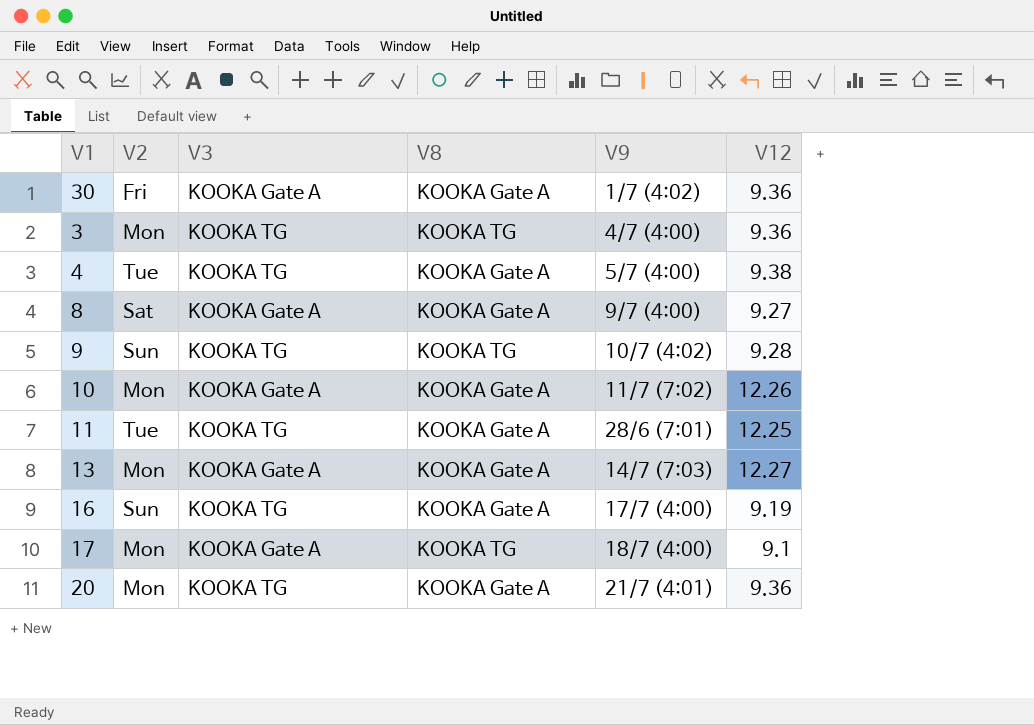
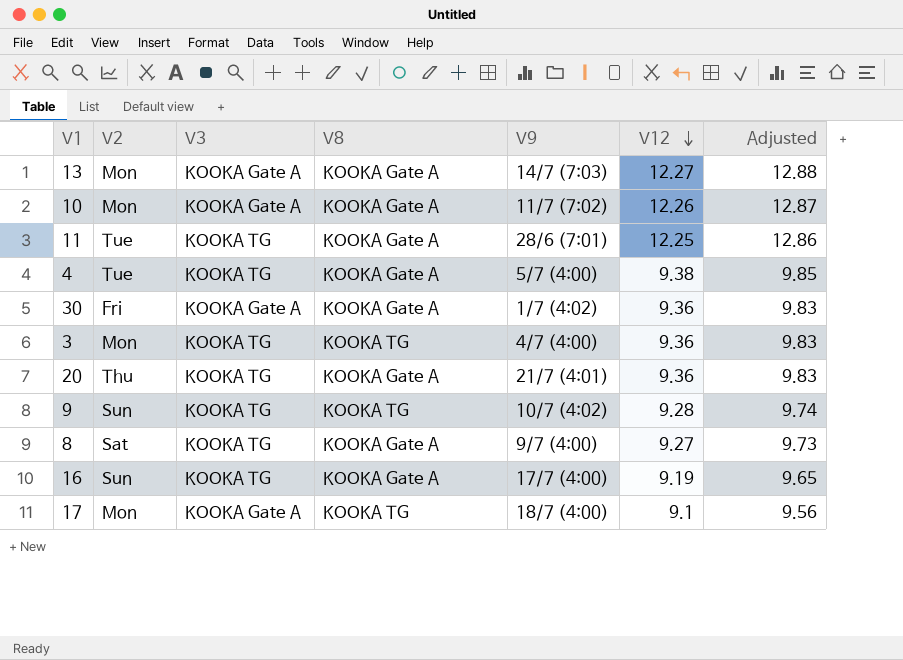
row order: none -> V12 descending
column Adjusted | formula: none -> [V12] * 1.05
20 | V2: Mon -> Thu
8 | V3: KOOKA Gate A -> KOOKA TG

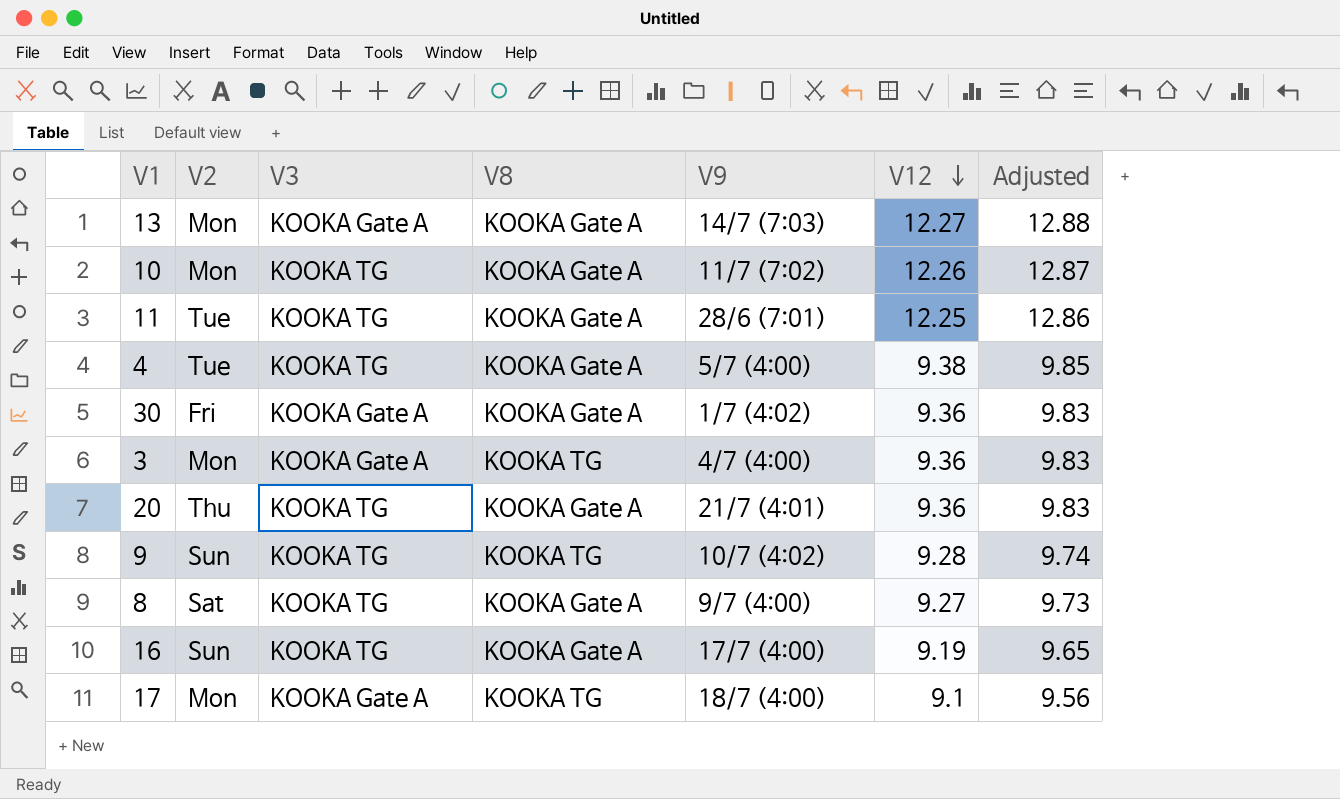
10 | V3: KOOKA Gate A -> KOOKA TG
3 | V3: KOOKA TG -> KOOKA Gate A

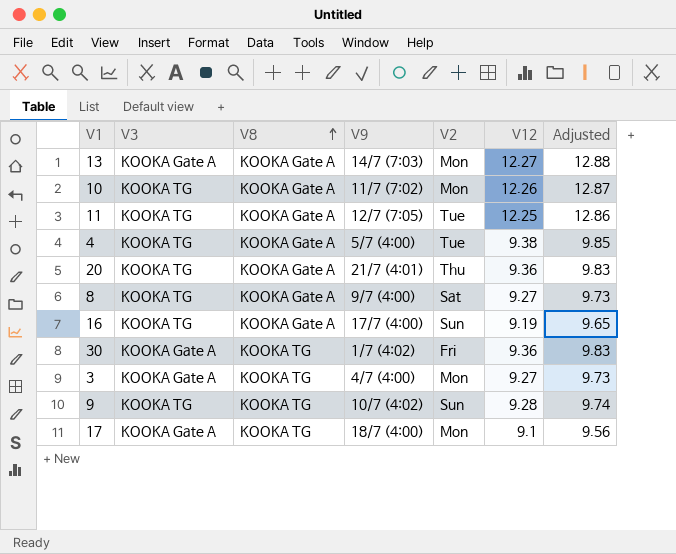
row order: V12 descending -> V8 ascending
column V2 | position: 2 -> 5
11 | V9: 28/6 (7:01) -> 12/7 (7:05)
30 | V8: KOOKA Gate A -> KOOKA TG
3 | V12: 9.36 -> 9.27
3 | Adjusted: 9.83 -> 9.73

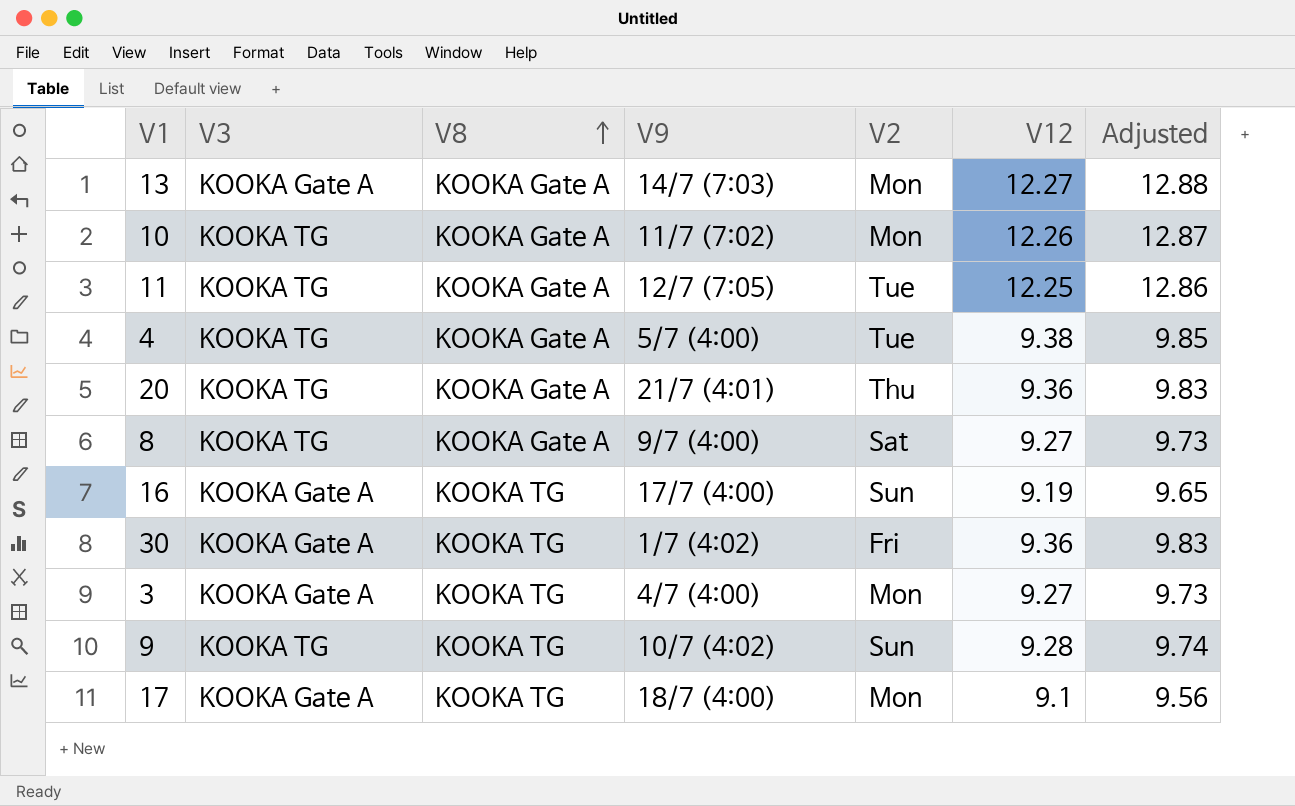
16 | V3: KOOKA TG -> KOOKA Gate A
16 | V8: KOOKA Gate A -> KOOKA TG

